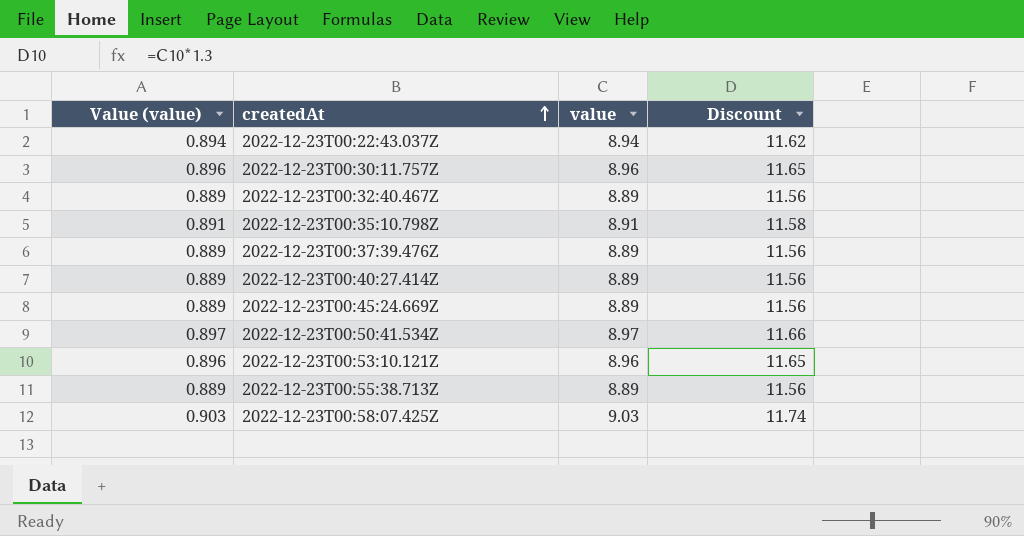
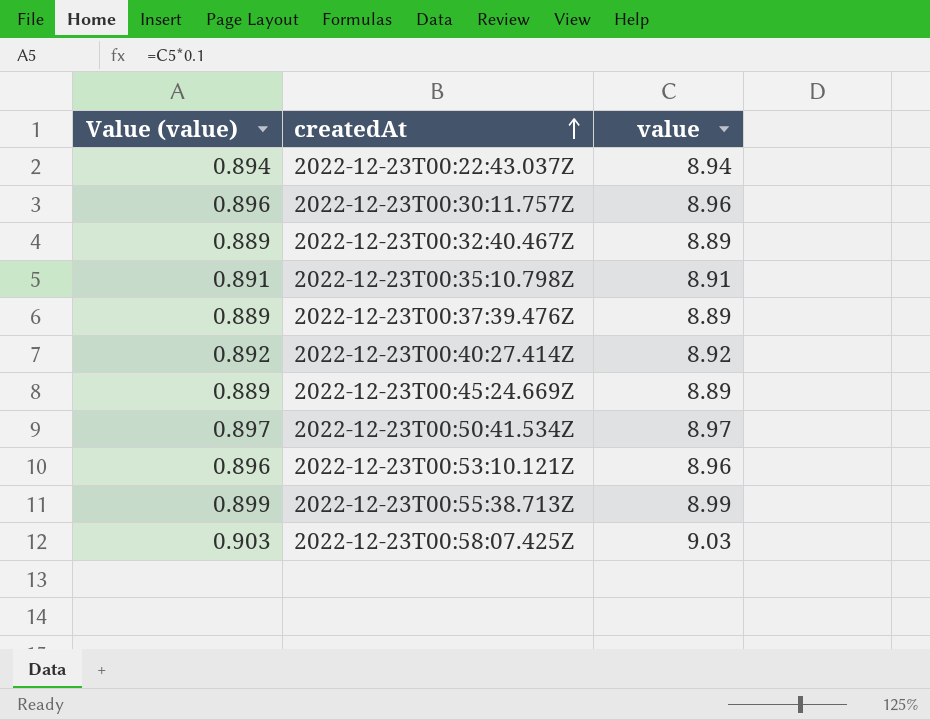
column Discount | formula: [value] * 1.3 -> none
2022-12-23T00:40:27.414Z | Value (value): 0.889 -> 0.892
2022-12-23T00:40:27.414Z | value: 8.89 -> 8.92
2022-12-23T00:55:38.713Z | Value (value): 0.889 -> 0.899
2022-12-23T00:55:38.713Z | value: 8.89 -> 8.99

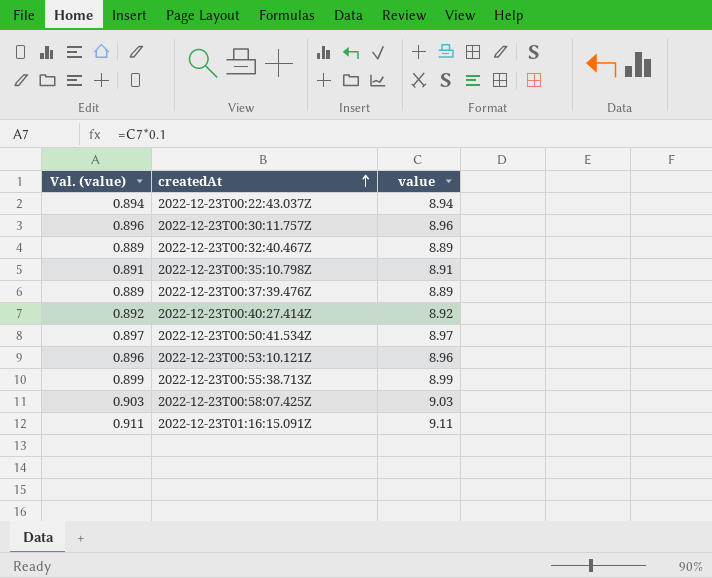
column name: Value (value) -> Val. (value)
row 2022-12-23T00:45:24.669Z: 0.889 | 8.89 -> none
row 2022-12-23T01:16:15.091Z: none -> 0.911 | 9.11

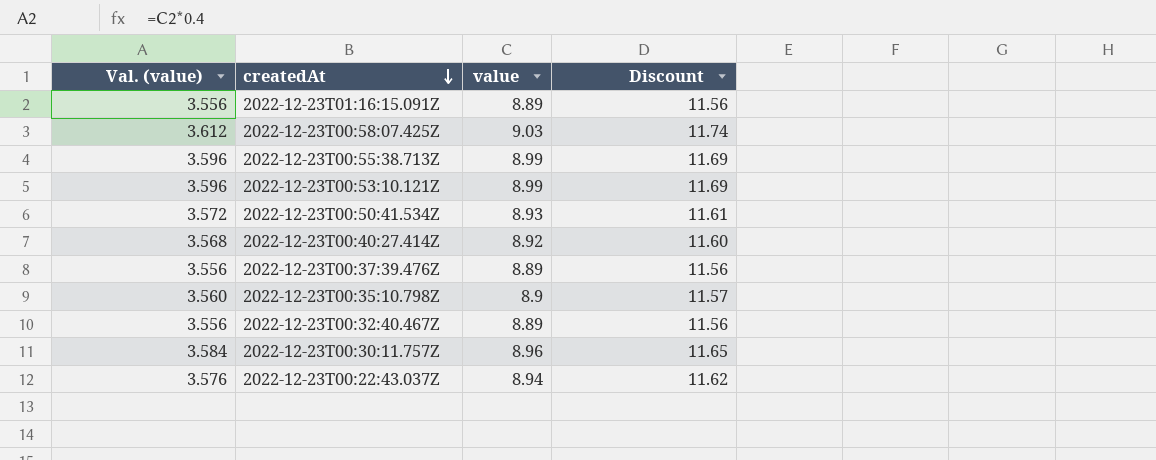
row order: createdAt ascending -> createdAt descending
column Val. (value) | formula: [value] * 0.1 -> [value] * 0.4
column Discount | formula: none -> [value] * 1.3
2022-12-23T01:16:15.091Z | value: 9.11 -> 8.89
2022-12-23T00:53:10.121Z | value: 8.96 -> 8.99
2022-12-23T00:50:41.534Z | value: 8.97 -> 8.93
2022-12-23T00:35:10.798Z | value: 8.91 -> 8.9

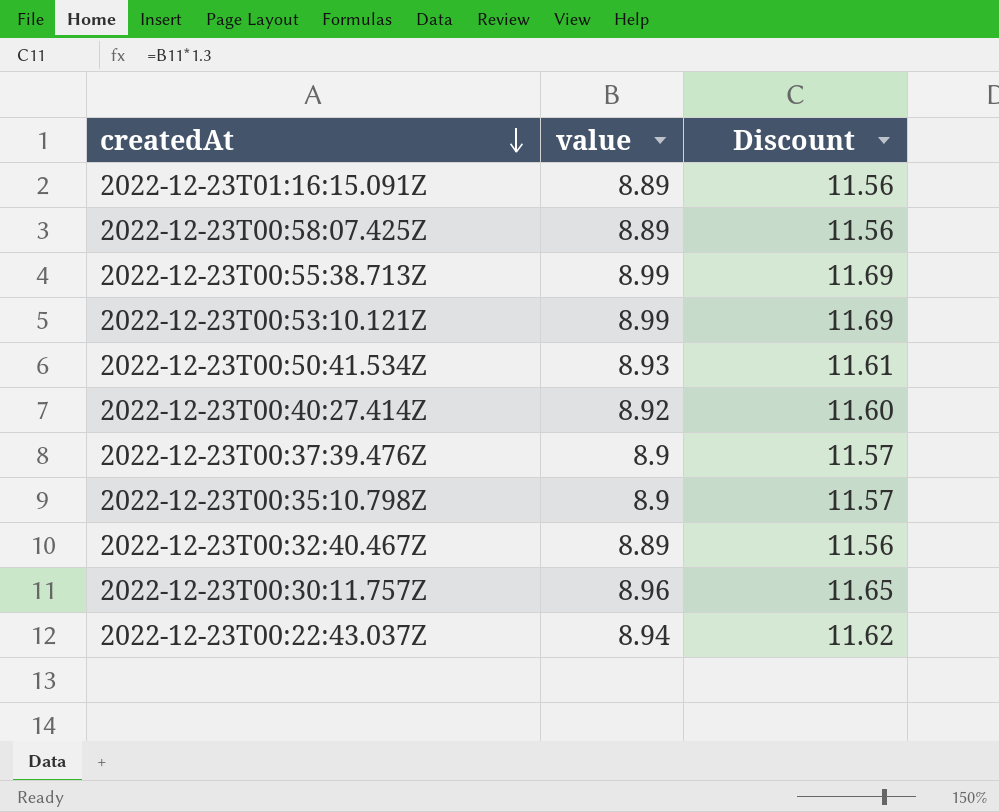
column Val. (value) | formula: [value] * 0.4 -> none
2022-12-23T00:58:07.425Z | value: 9.03 -> 8.89
2022-12-23T00:58:07.425Z | Discount: 11.74 -> 11.56
2022-12-23T00:37:39.476Z | value: 8.89 -> 8.9
2022-12-23T00:37:39.476Z | Discount: 11.56 -> 11.57

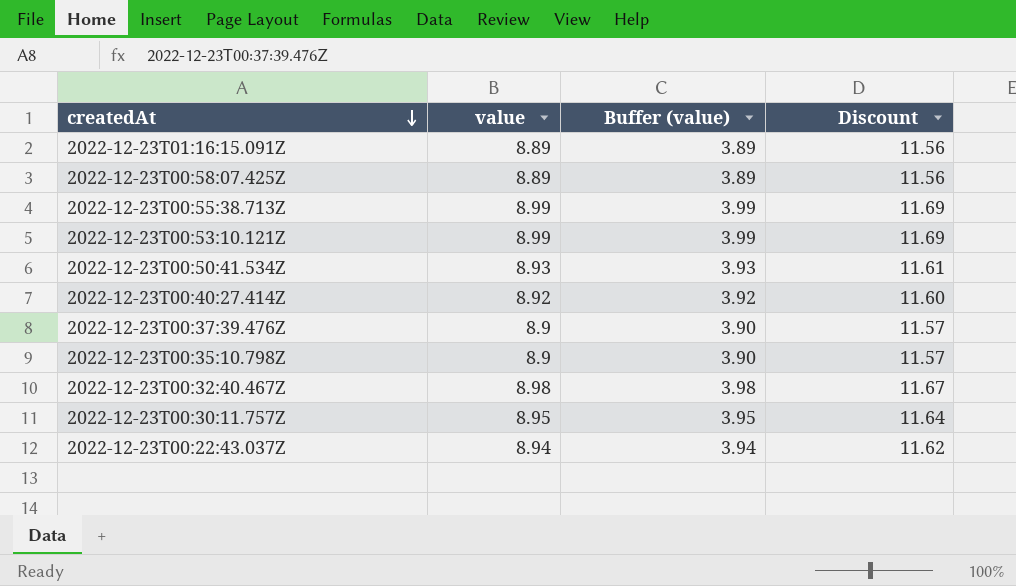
column Buffer (value) | formula: none -> [value] - 5
2022-12-23T00:32:40.467Z | value: 8.89 -> 8.98
2022-12-23T00:32:40.467Z | Discount: 11.56 -> 11.67
2022-12-23T00:30:11.757Z | value: 8.96 -> 8.95
2022-12-23T00:30:11.757Z | Discount: 11.65 -> 11.64

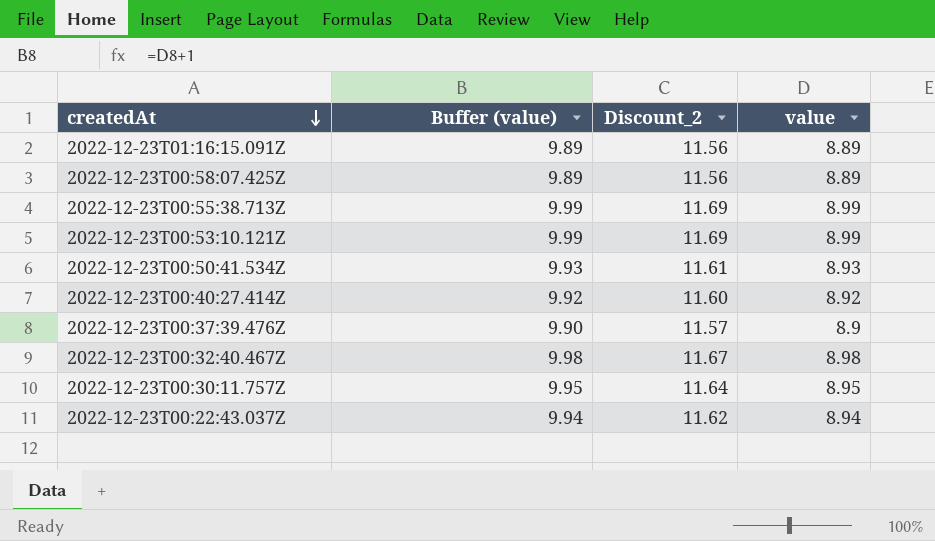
column Buffer (value) | formula: [value] - 5 -> [value] + 1
column name: Discount -> Discount_2
column value | position: 2 -> 4
row 2022-12-23T00:35:10.798Z: 8.9 | 3.90 | 11.57 -> none

